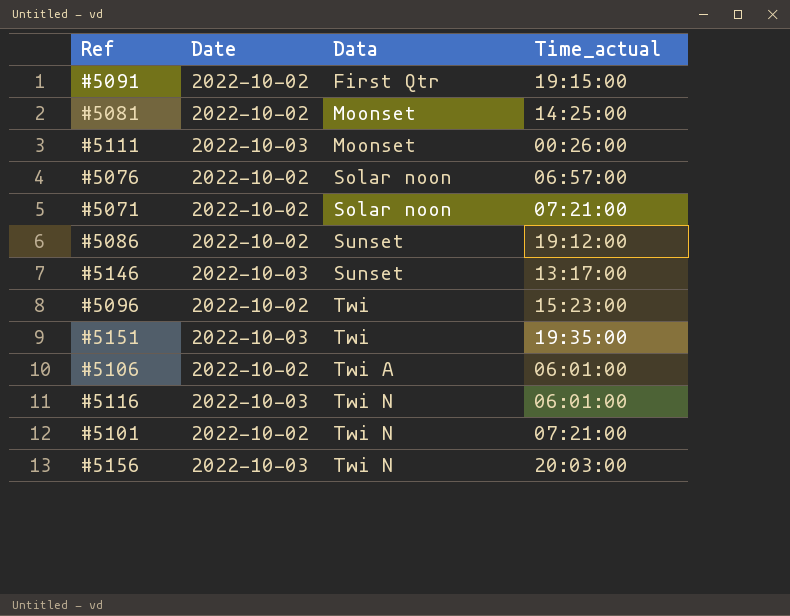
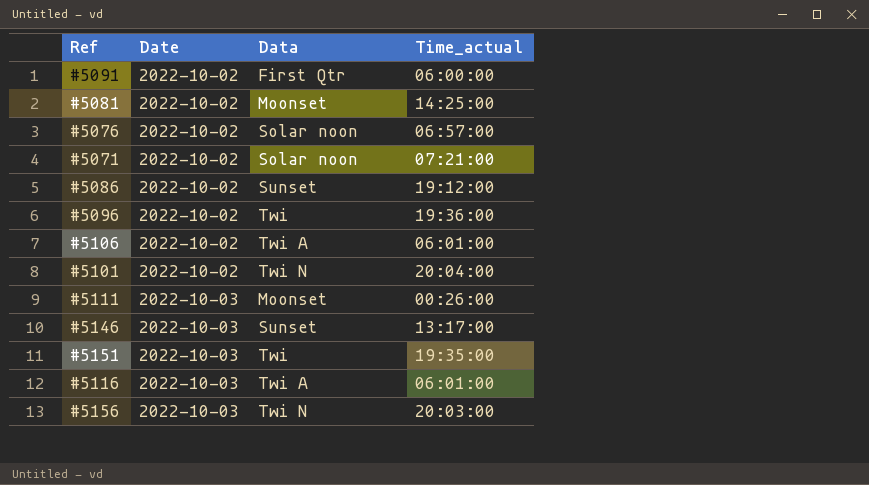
row order: Data ascending -> Date ascending
#5091 | Time_actual: 19:15:00 -> 06:00:00
#5096 | Time_actual: 15:23:00 -> 19:36:00
#5101 | Time_actual: 07:21:00 -> 20:04:00
#5116 | Data: Twi N -> Twi A

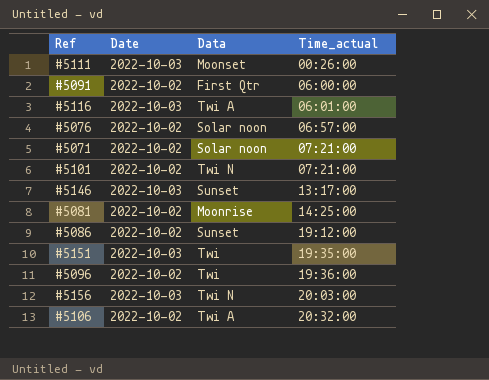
row order: Date ascending -> Time_actual ascending
#5101 | Time_actual: 20:04:00 -> 07:21:00
#5081 | Data: Moonset -> Moonrise
#5106 | Time_actual: 06:01:00 -> 20:32:00

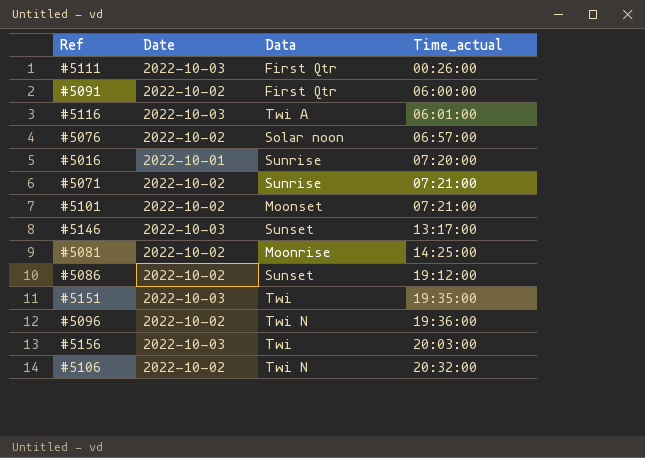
#5111 | Data: Moonset -> First Qtr
row #5016: none -> 2022-10-01 | Sunrise | 07:20:00
#5071 | Data: Solar noon -> Sunrise
#5101 | Data: Twi N -> Moonset
#5096 | Data: Twi -> Twi N
#5156 | Data: Twi N -> Twi
#5106 | Data: Twi A -> Twi N

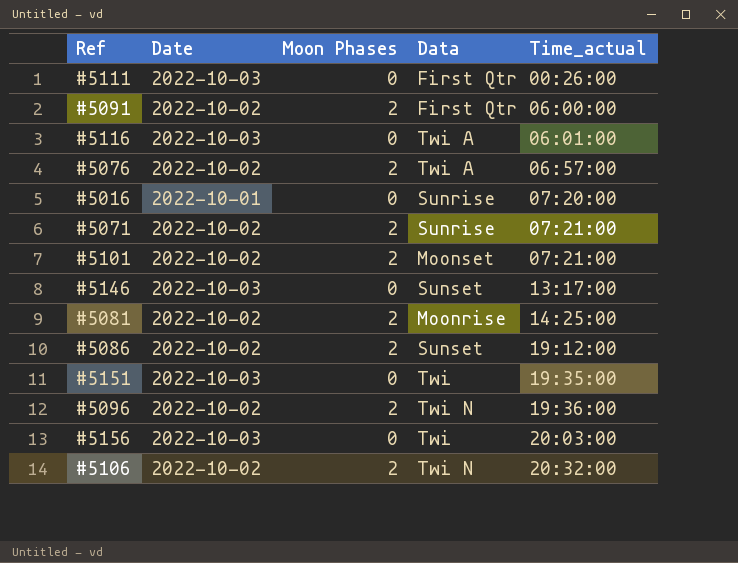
column Moon Phases | position: none -> 3
#5076 | Data: Solar noon -> Twi A

